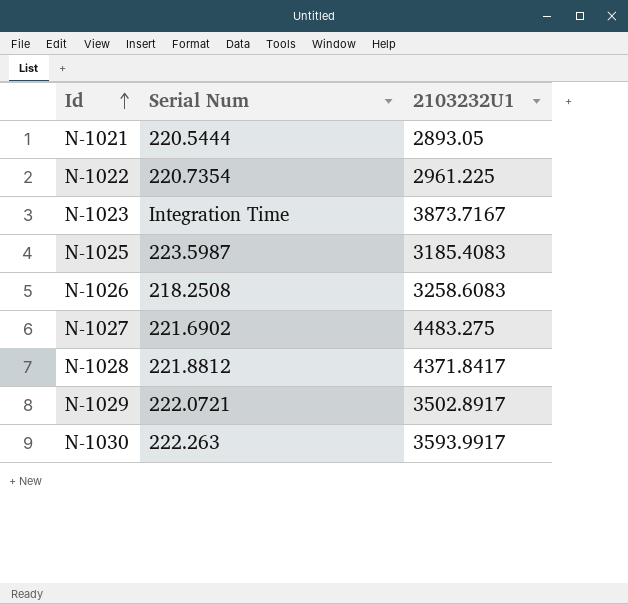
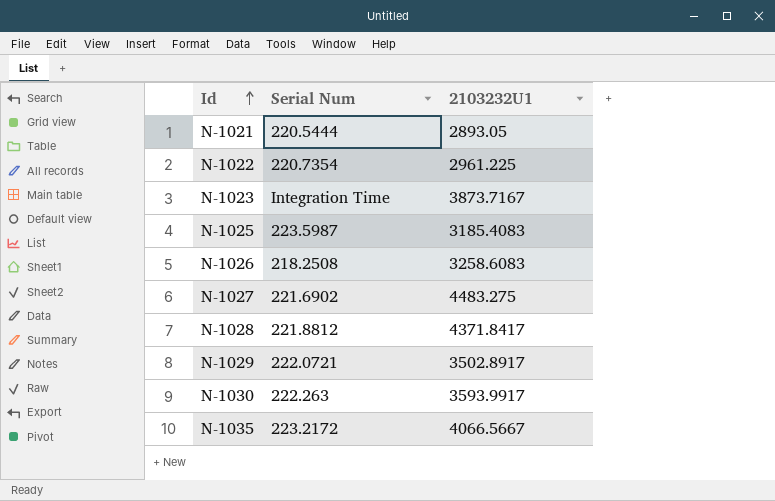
row N-1035: none -> 223.2172 | 4066.5667

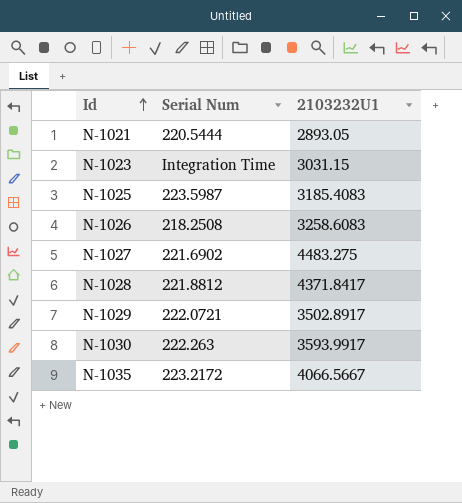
row N-1022: 220.7354 | 2961.225 -> none
N-1023 | 2103232U1: 3873.7167 -> 3031.15

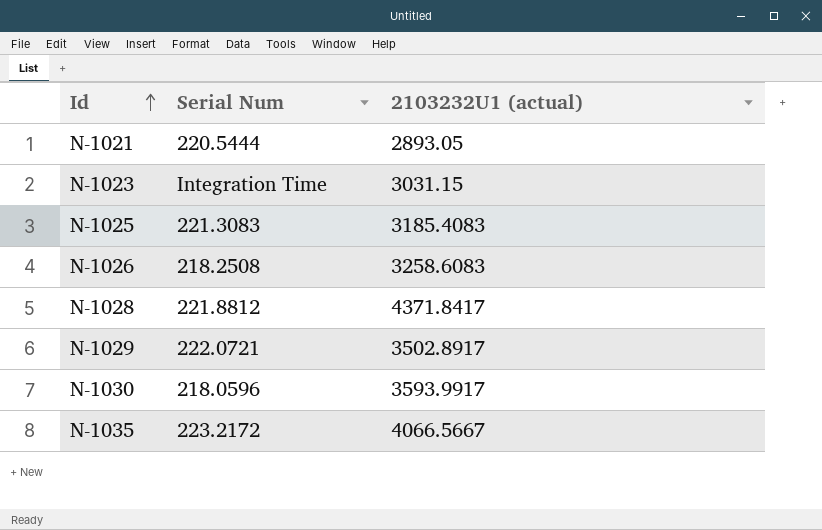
column name: 2103232U1 -> 2103232U1 (actual)
row N-1027: 221.6902 | 4483.275 -> none
N-1025 | Serial Num: 223.5987 -> 221.3083
N-1030 | Serial Num: 222.263 -> 218.0596

